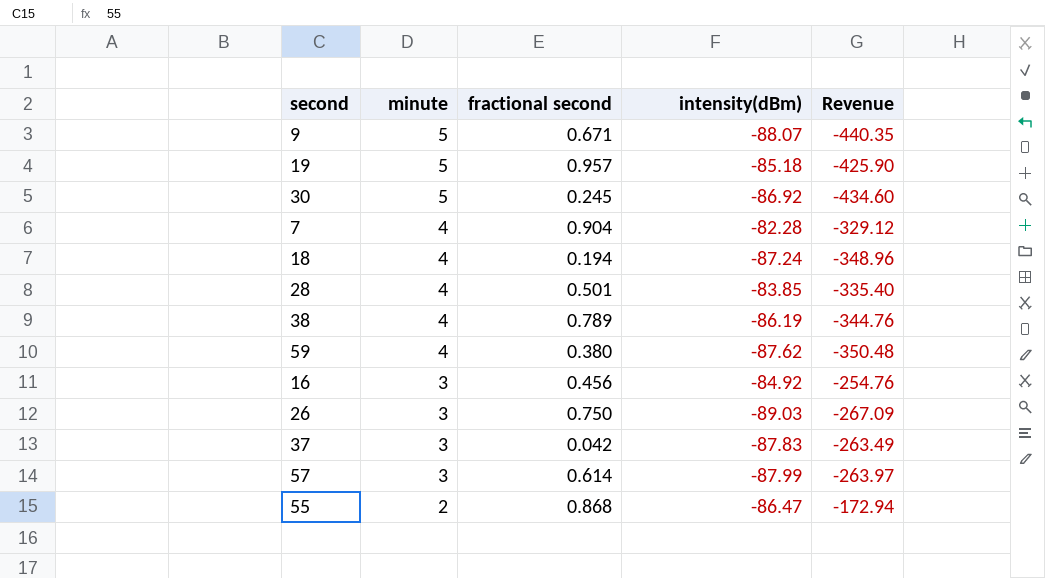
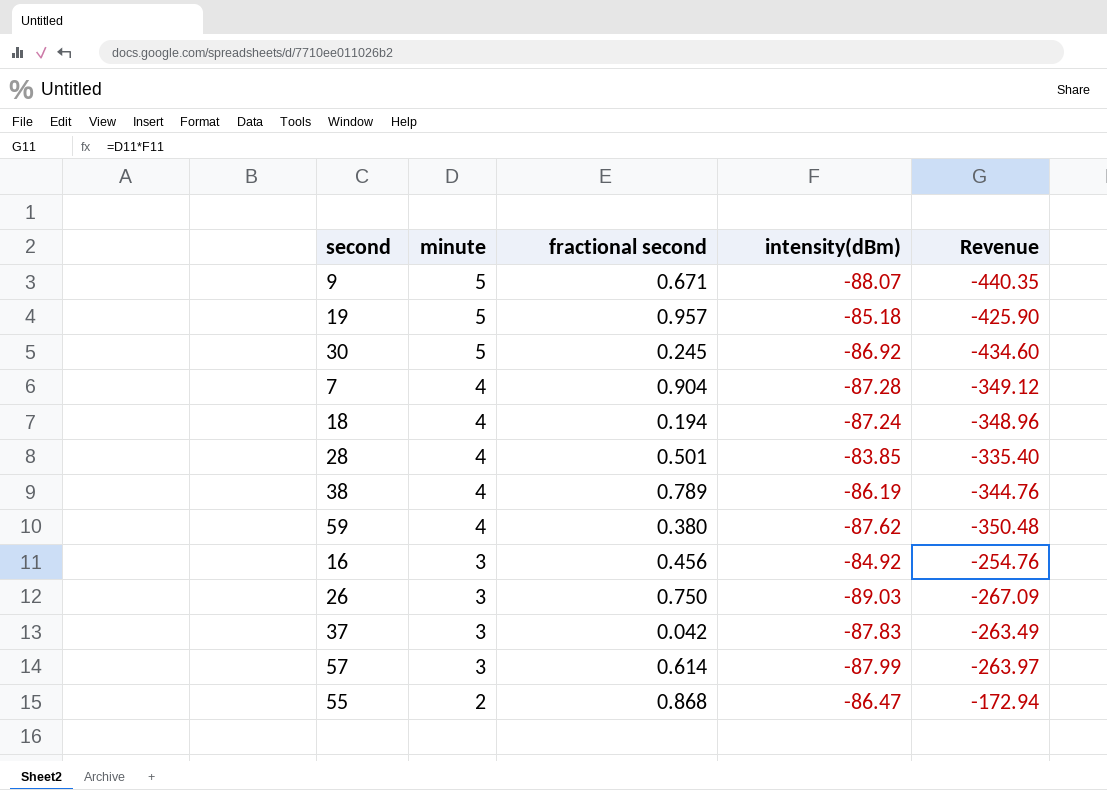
7 | intensity(dBm): -82.28 -> -87.28
7 | Revenue: -329.12 -> -349.12

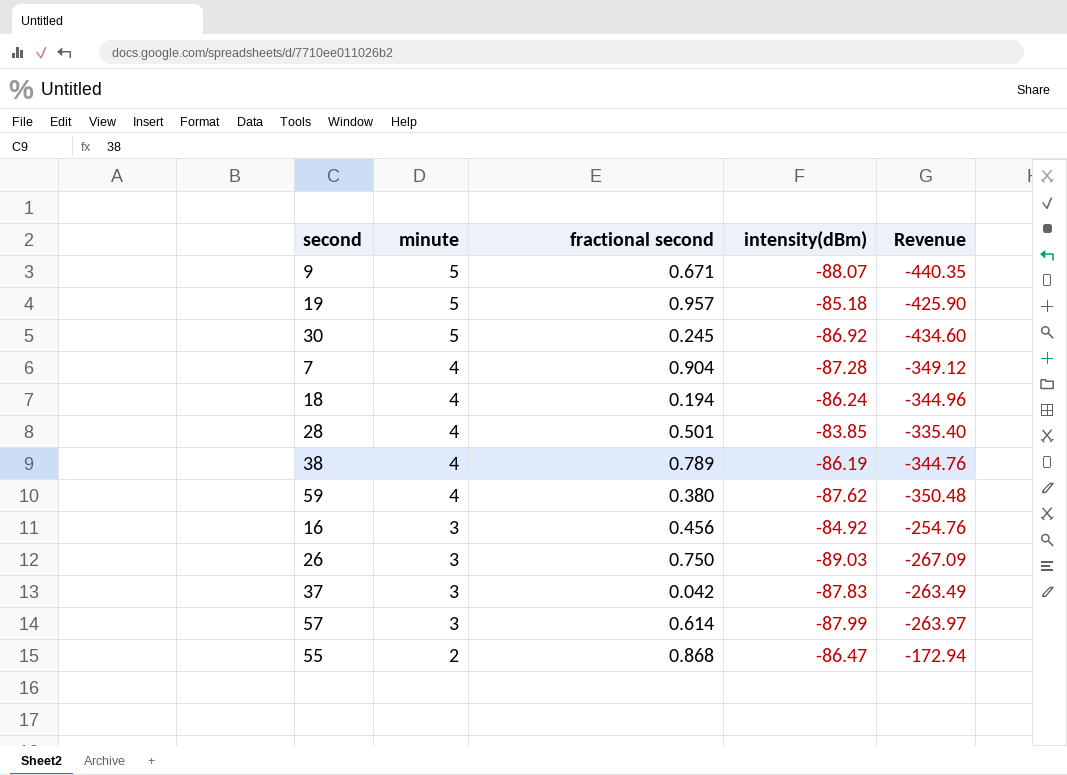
18 | intensity(dBm): -87.24 -> -86.24
18 | Revenue: -348.96 -> -344.96

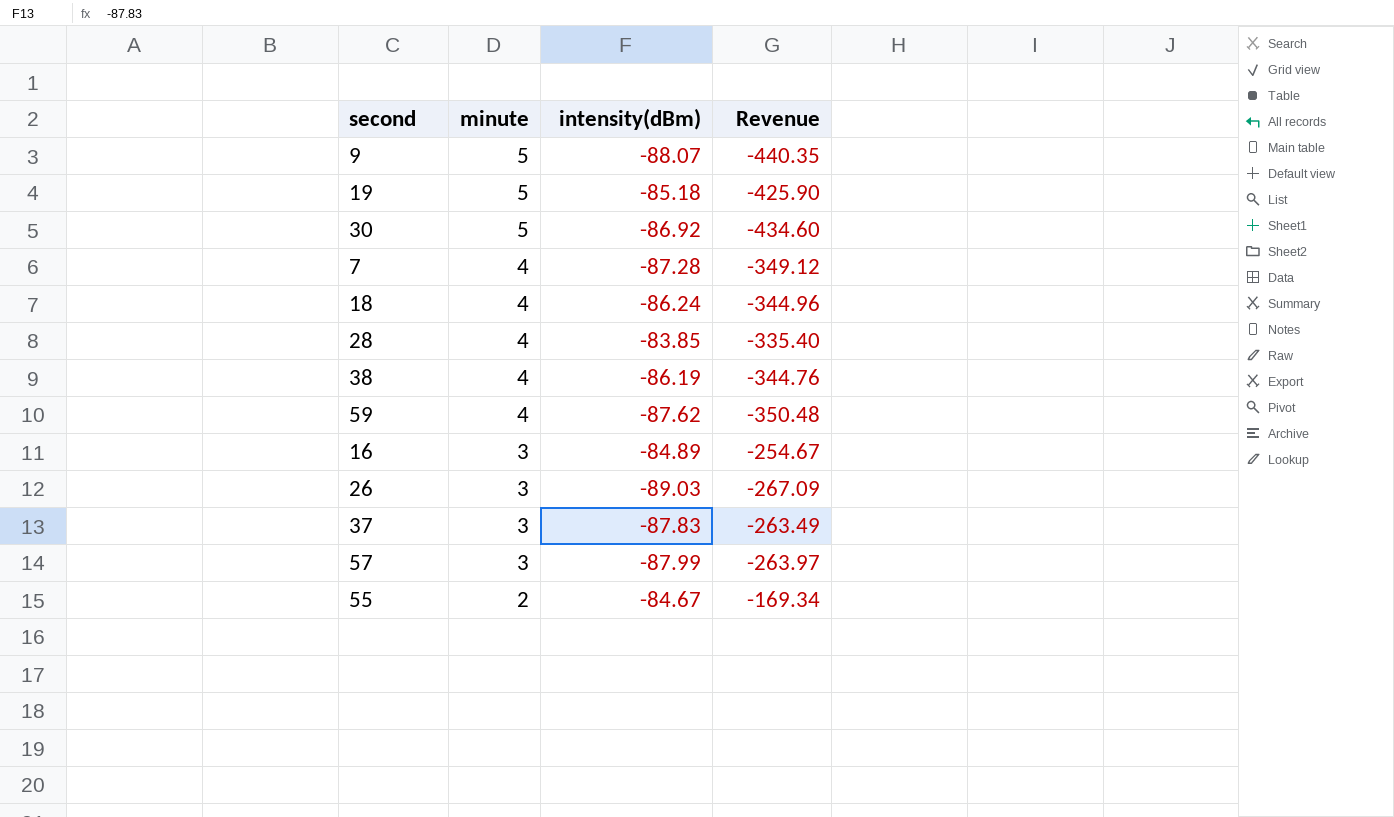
column fractional second | position: 3 -> none
16 | intensity(dBm): -84.92 -> -84.89
16 | Revenue: -254.76 -> -254.67
55 | intensity(dBm): -86.47 -> -84.67
55 | Revenue: -172.94 -> -169.34

